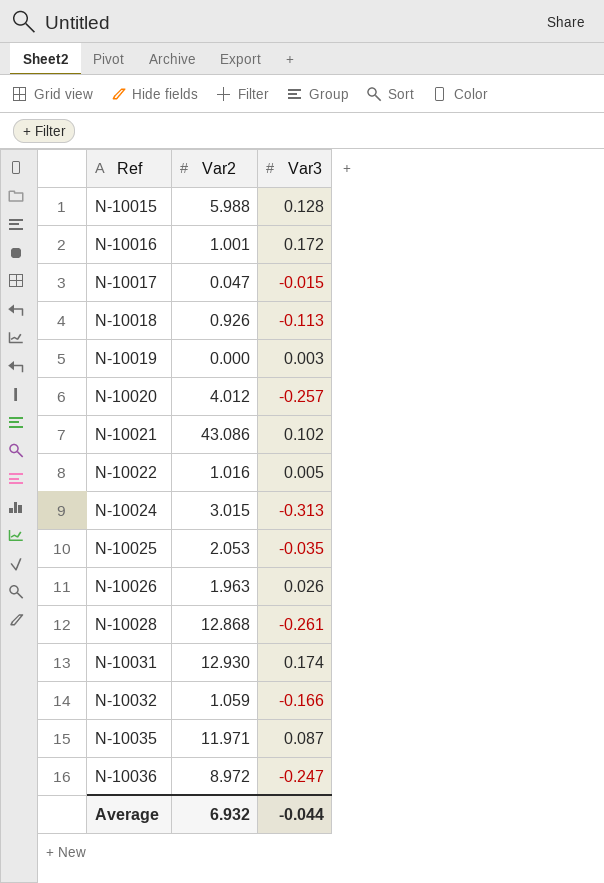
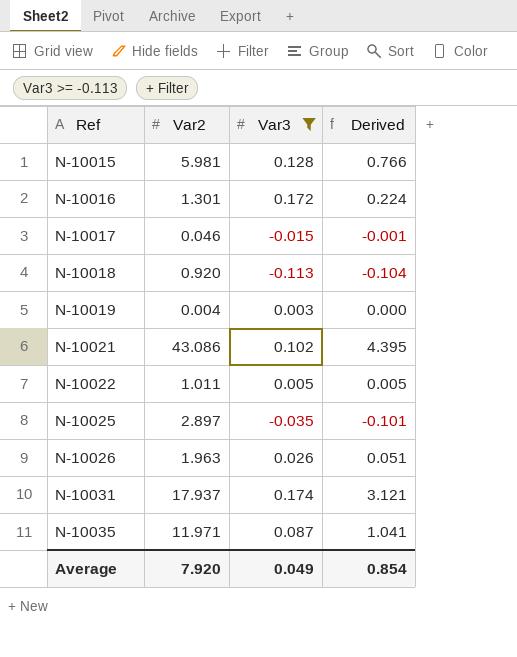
filter: none -> Var3 >= -0.113
column Derived | formula: none -> [Var2] * [Var3]
N-10015 | Var2: 5.988 -> 5.981
N-10016 | Var2: 1.001 -> 1.301
N-10017 | Var2: 0.047 -> 0.046
N-10018 | Var2: 0.926 -> 0.920
N-10019 | Var2: 0.000 -> 0.004
N-10022 | Var2: 1.016 -> 1.011
N-10025 | Var2: 2.053 -> 2.897
N-10031 | Var2: 12.930 -> 17.937
Average | Var2: 6.932 -> 7.920
Average | Var3: -0.044 -> 0.049

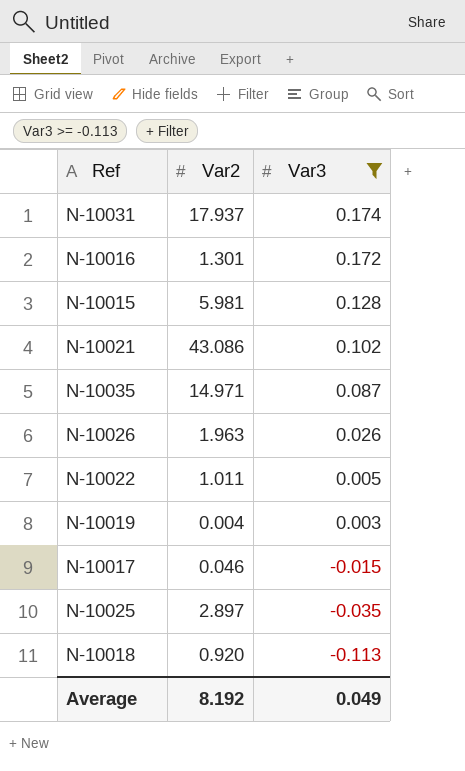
row order: Ref ascending -> Var3 descending
column Derived | formula: [Var2] * [Var3] -> none
N-10035 | Var2: 11.971 -> 14.971
Average | Var2: 7.920 -> 8.192

